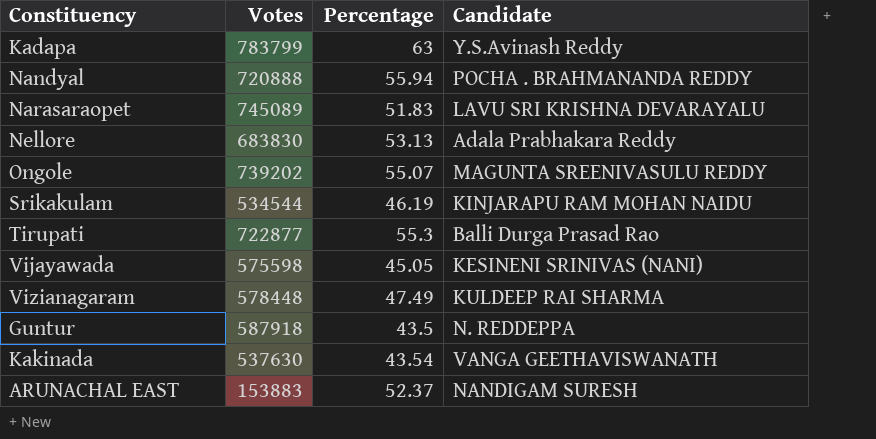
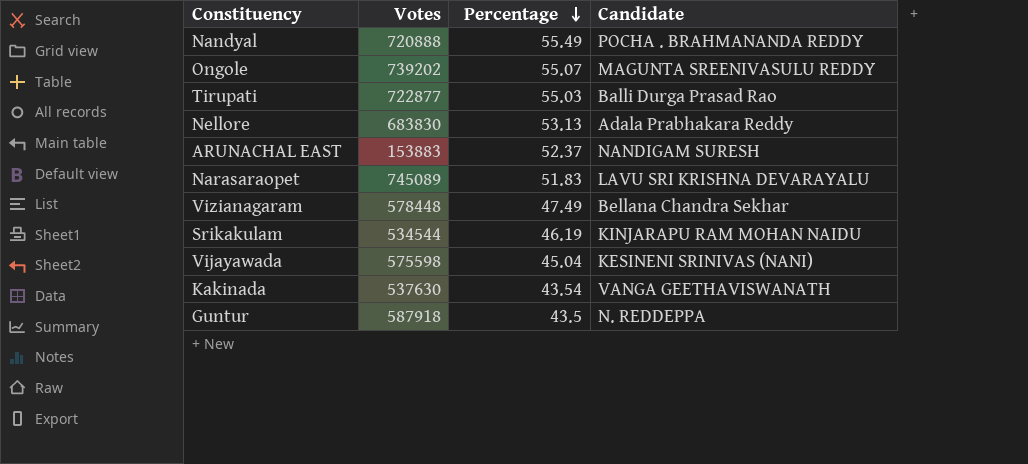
row order: none -> Percentage descending
row Kadapa: 783799 | 63 | Y.S.Avinash Reddy -> none
Nandyal | Percentage: 55.94 -> 55.49
Tirupati | Percentage: 55.3 -> 55.03
Vizianagaram | Candidate: KULDEEP RAI SHARMA -> Bellana Chandra Sekhar
Vijayawada | Percentage: 45.05 -> 45.04

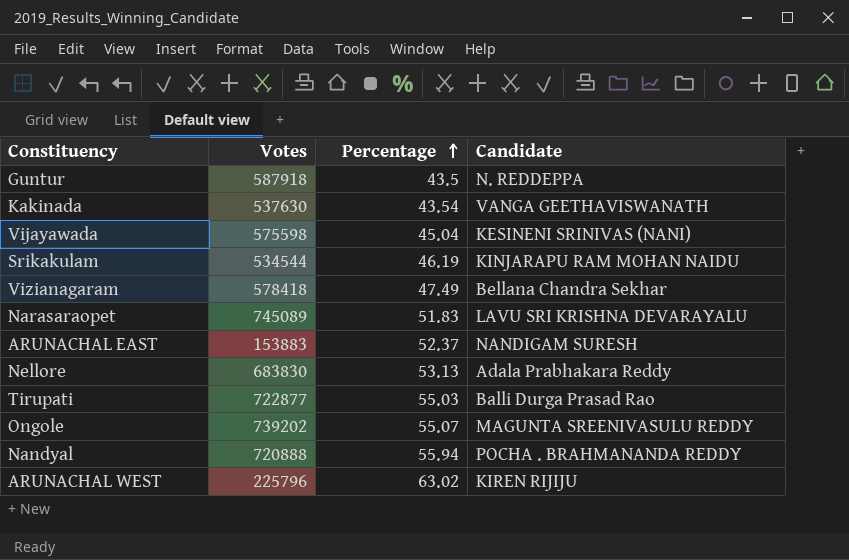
row order: Percentage descending -> Percentage ascending
Vizianagaram | Votes: 578448 -> 578418
Nandyal | Percentage: 55.49 -> 55.94
row ARUNACHAL WEST: none -> 225796 | 63.02 | KIREN RIJIJU

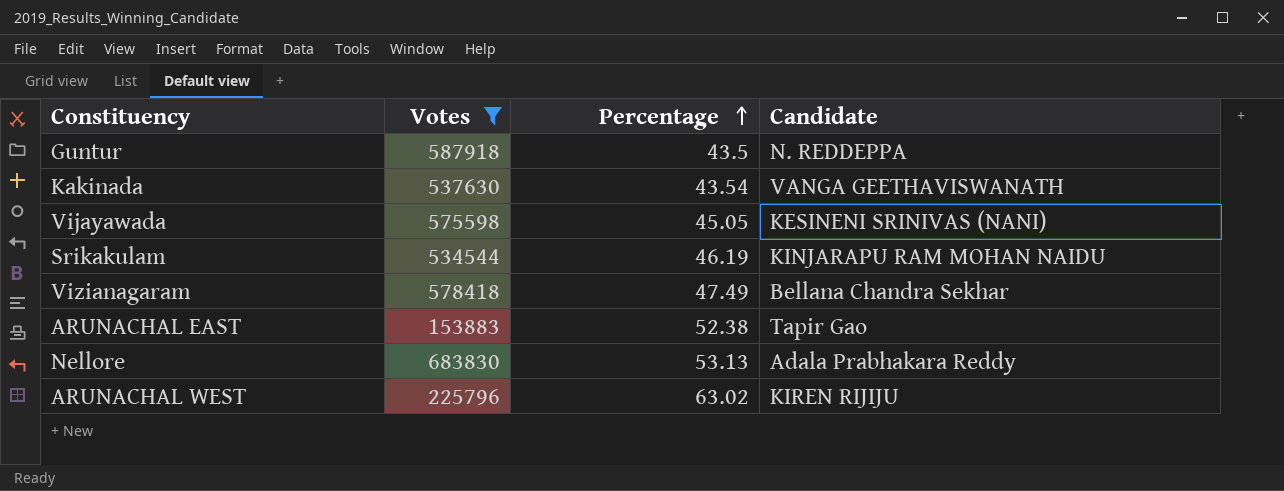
filter: none -> Votes <= 683830
Vijayawada | Percentage: 45.04 -> 45.05
ARUNACHAL EAST | Percentage: 52.37 -> 52.38
ARUNACHAL EAST | Candidate: NANDIGAM SURESH -> Tapir Gao

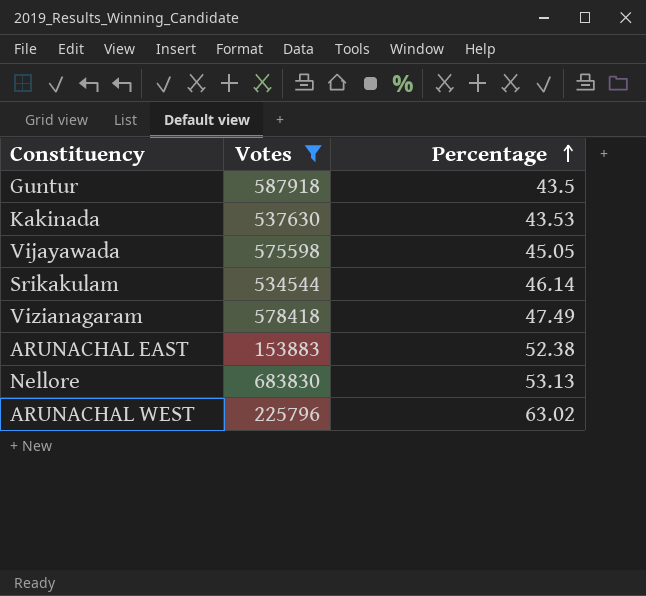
column Candidate | position: 4 -> none
Kakinada | Percentage: 43.54 -> 43.53
Srikakulam | Percentage: 46.19 -> 46.14

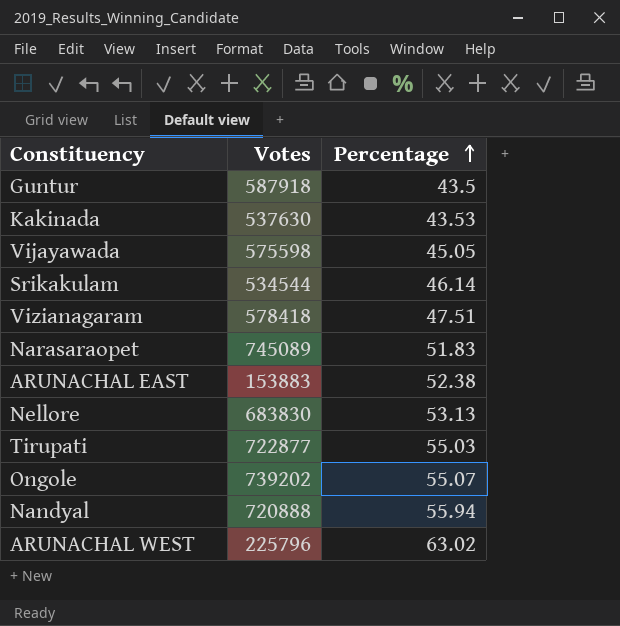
filter: Votes <= 683830 -> none
Vizianagaram | Percentage: 47.49 -> 47.51

